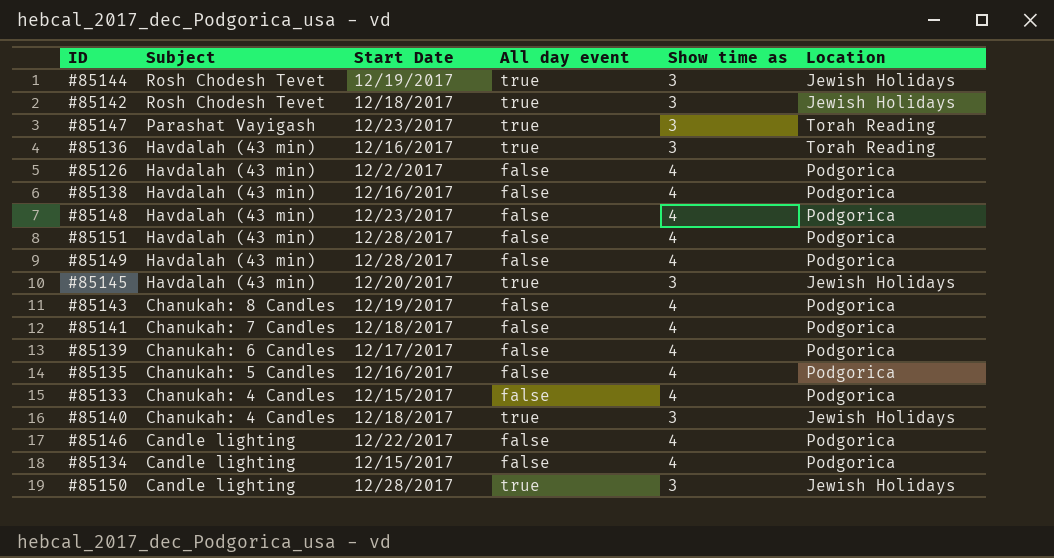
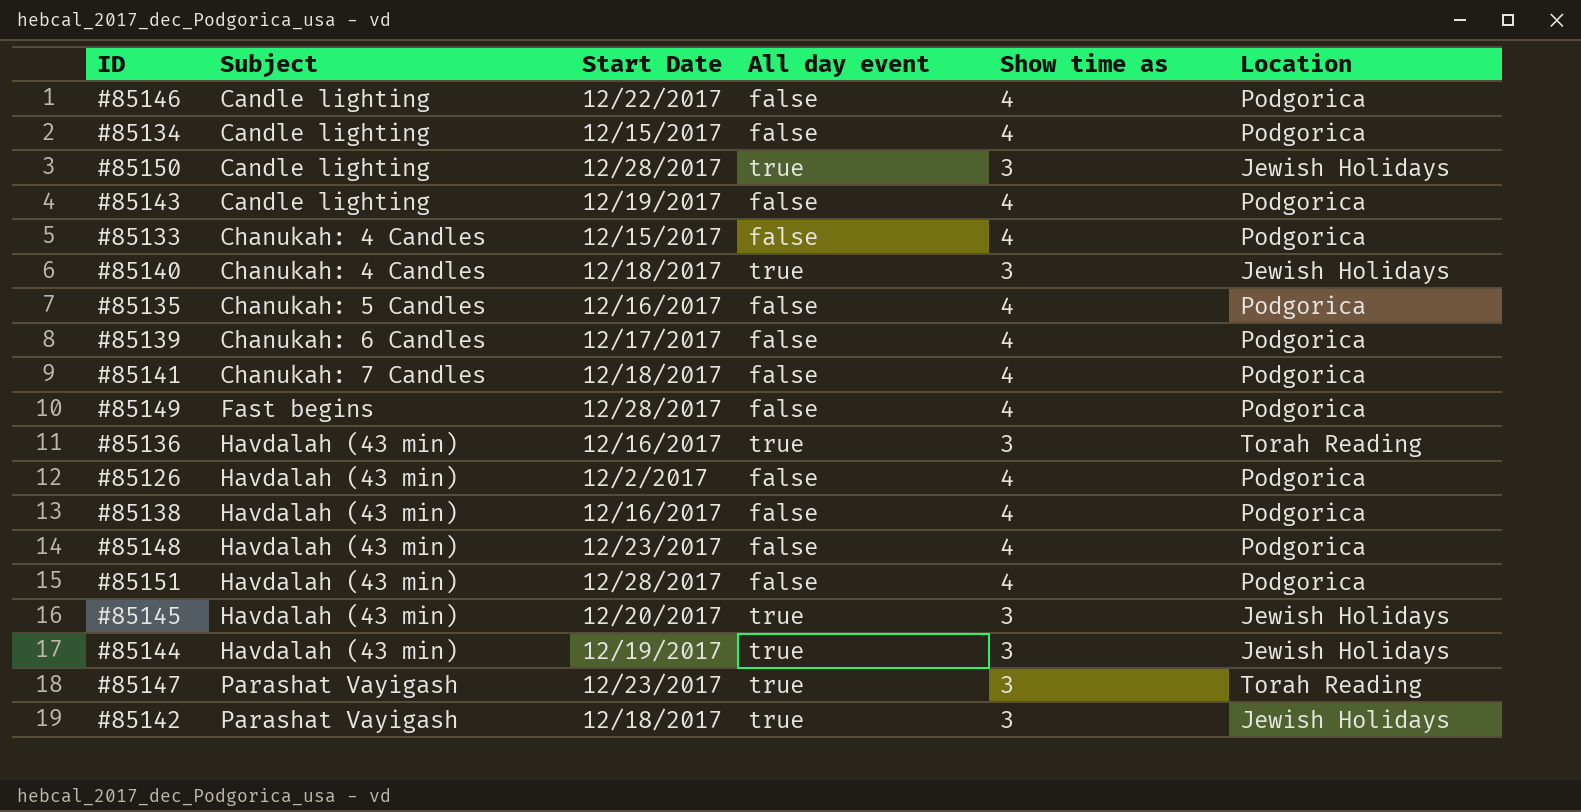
row order: Subject descending -> Subject ascending
#85143 | Subject: Chanukah: 8 Candles -> Candle lighting
#85149 | Subject: Havdalah (43 min) -> Fast begins
#85144 | Subject: Rosh Chodesh Tevet -> Havdalah (43 min)
#85142 | Subject: Rosh Chodesh Tevet -> Parashat Vayigash

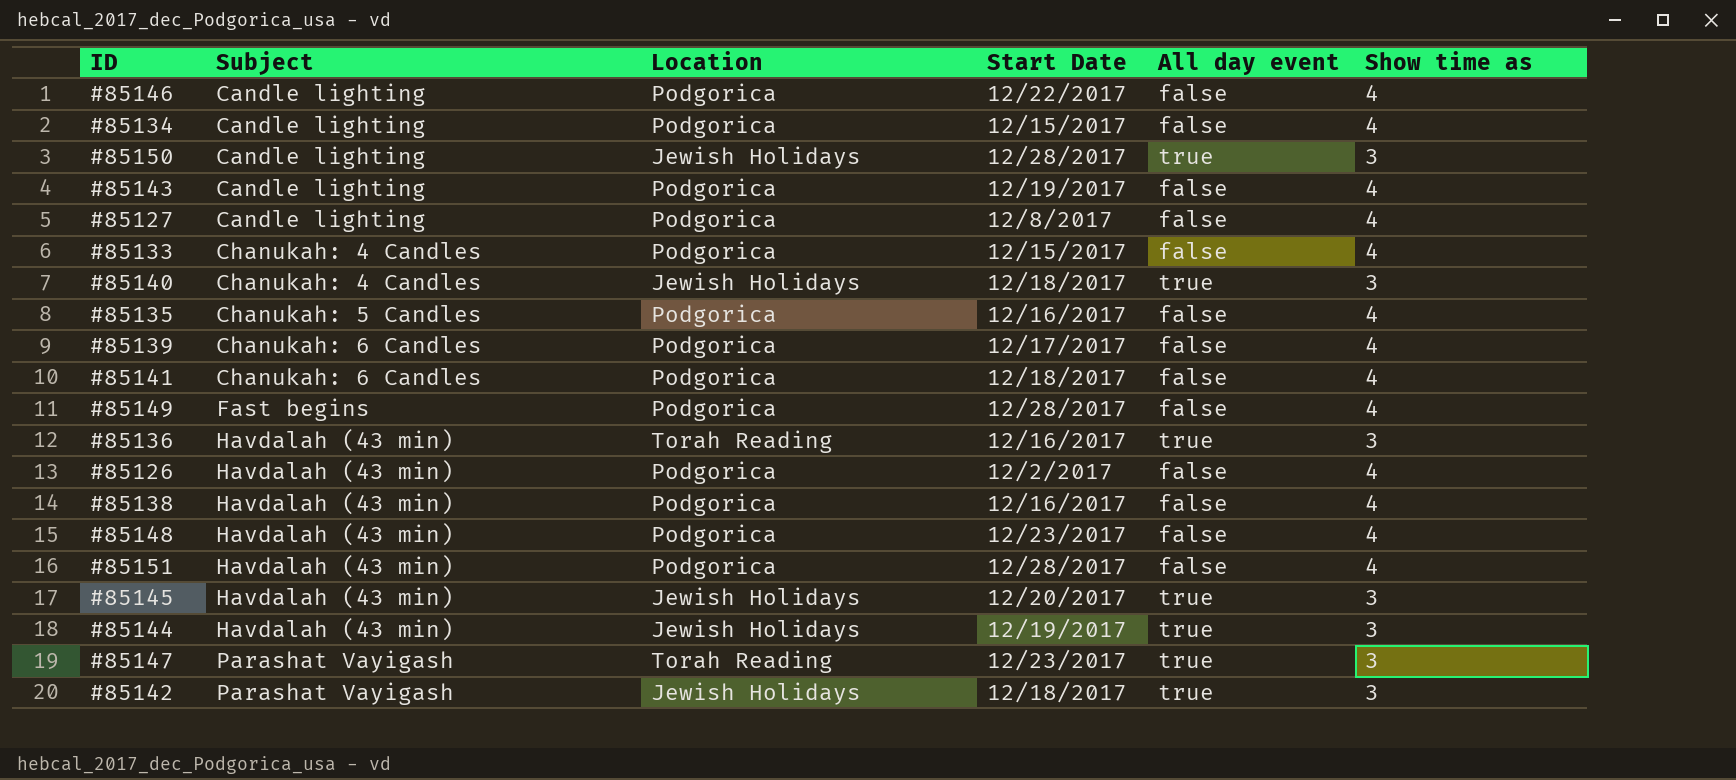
column Location | position: 6 -> 3
row #85127: none -> Candle lighting | Podgorica | 12/8/2017 | false | 4
#85141 | Subject: Chanukah: 7 Candles -> Chanukah: 6 Candles

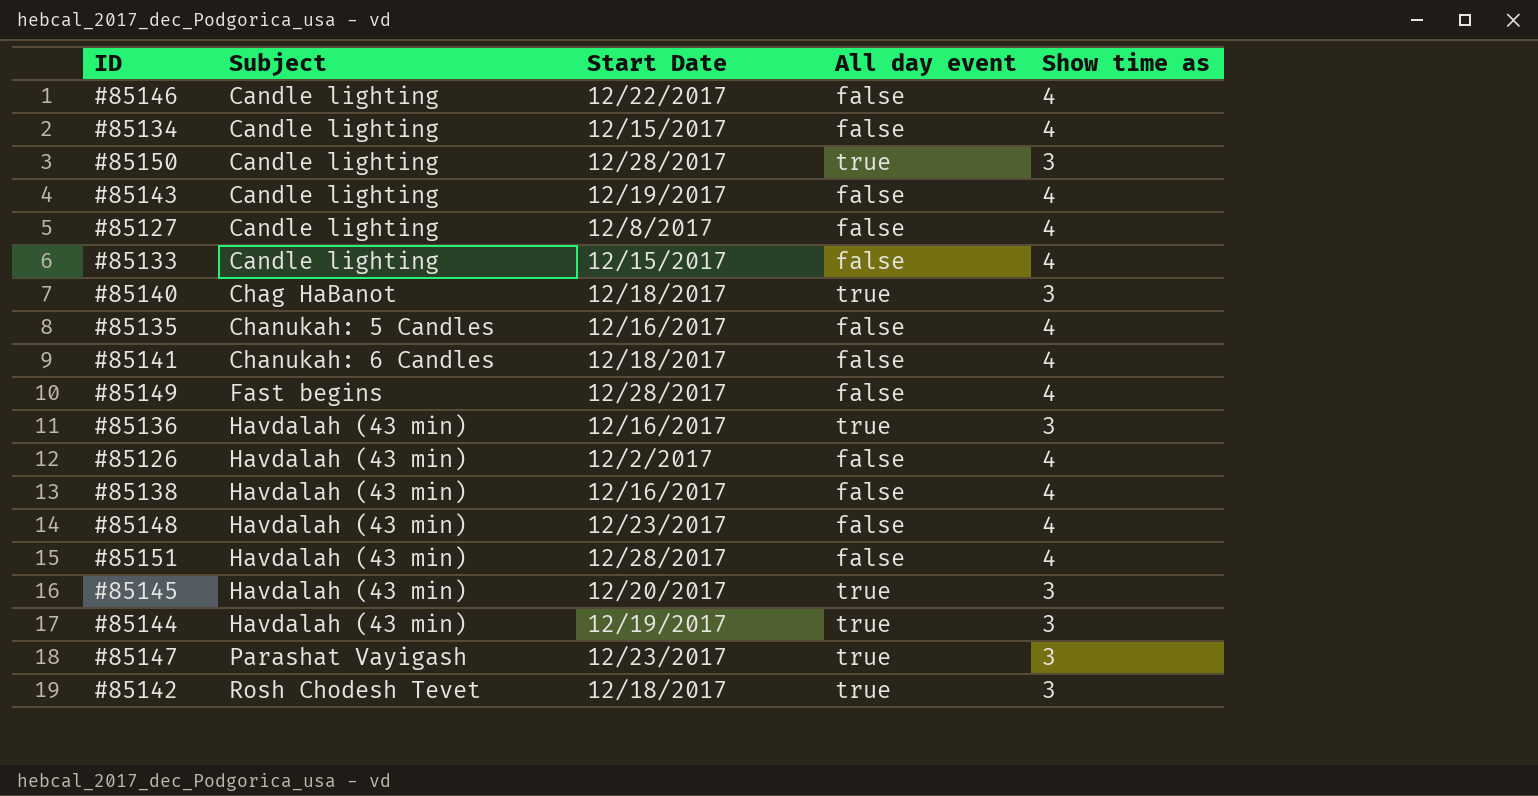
column Location | position: 3 -> none
row #85139: Chanukah: 6 Candles | Podgorica | 12/17/2017 | false | 4 -> none
#85133 | Subject: Chanukah: 4 Candles -> Candle lighting
#85140 | Subject: Chanukah: 4 Candles -> Chag HaBanot
#85142 | Subject: Parashat Vayigash -> Rosh Chodesh Tevet

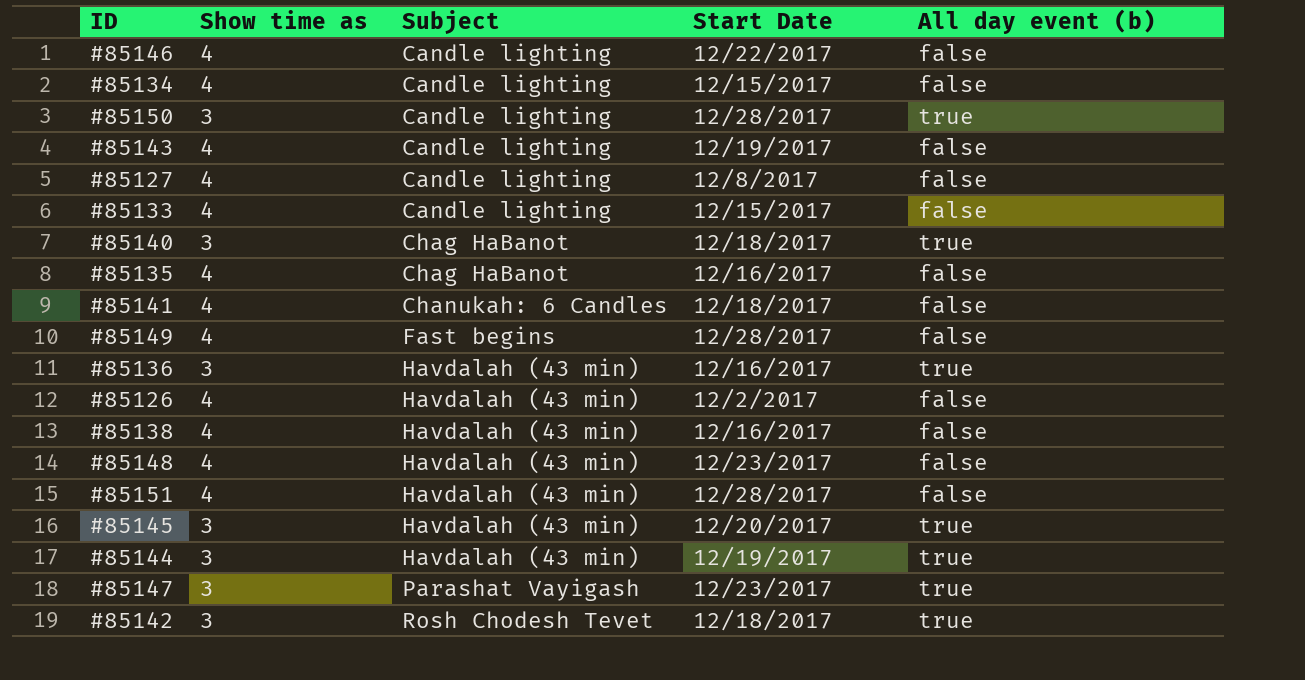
column Show time as | position: 5 -> 2
column name: All day event -> All day event (b)
#85135 | Subject: Chanukah: 5 Candles -> Chag HaBanot

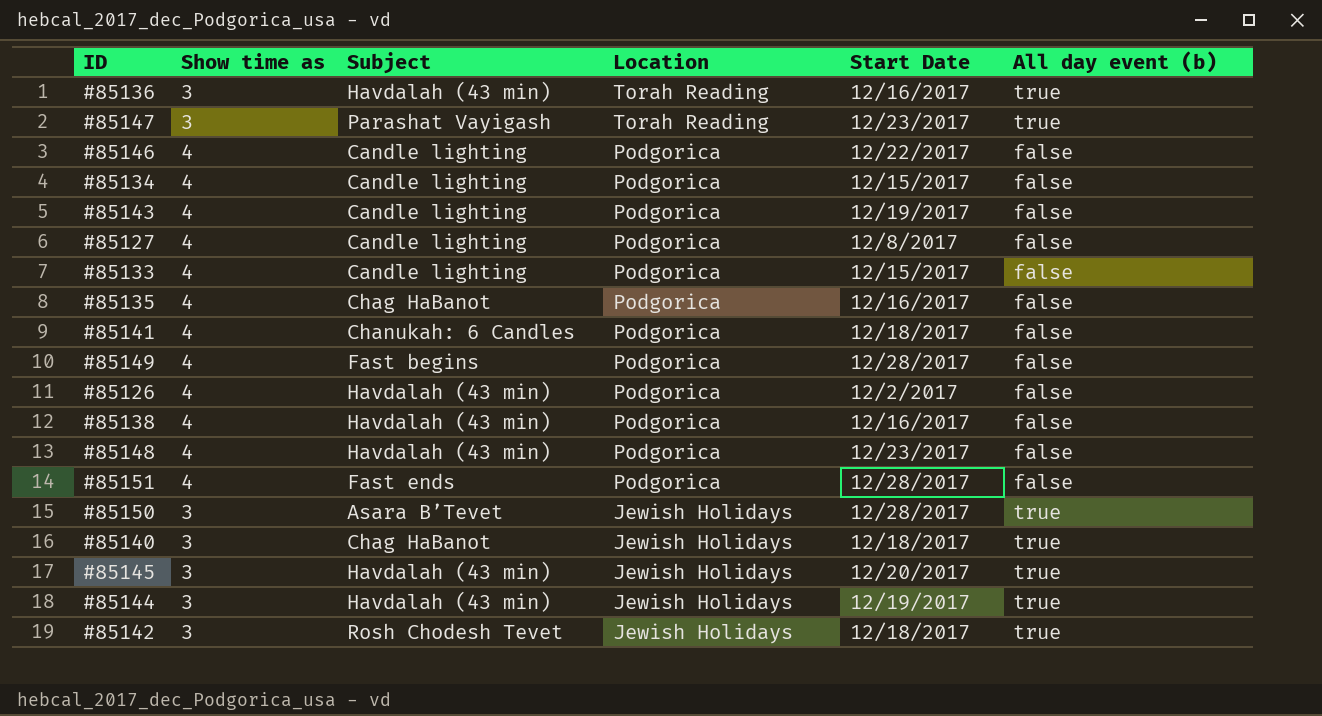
row order: Subject ascending -> Location descending
column Location | position: none -> 4
#85151 | Subject: Havdalah (43 min) -> Fast ends
#85150 | Subject: Candle lighting -> Asara B’Tevet

